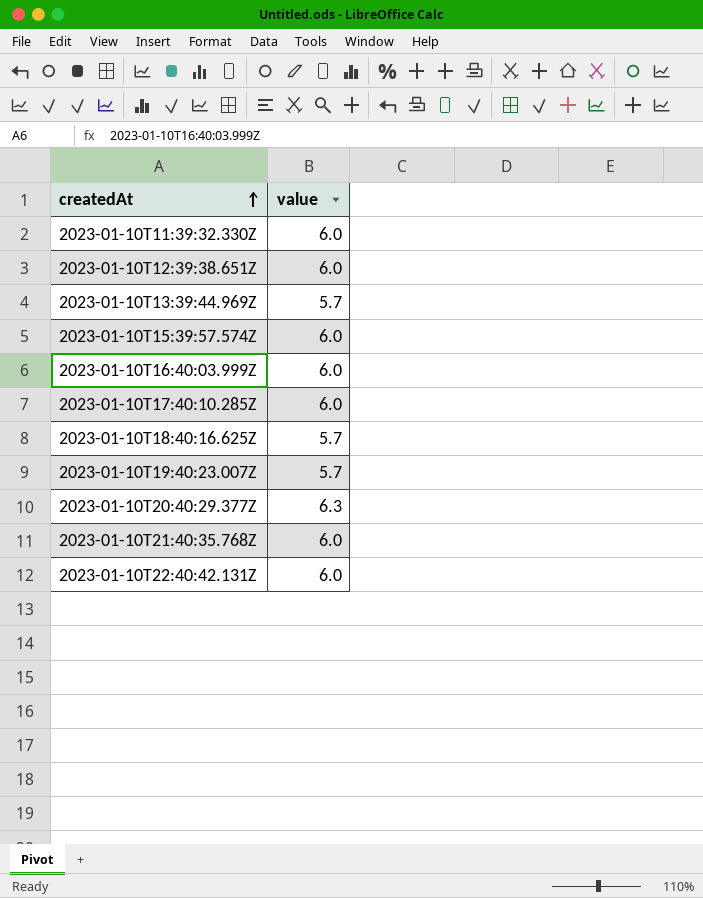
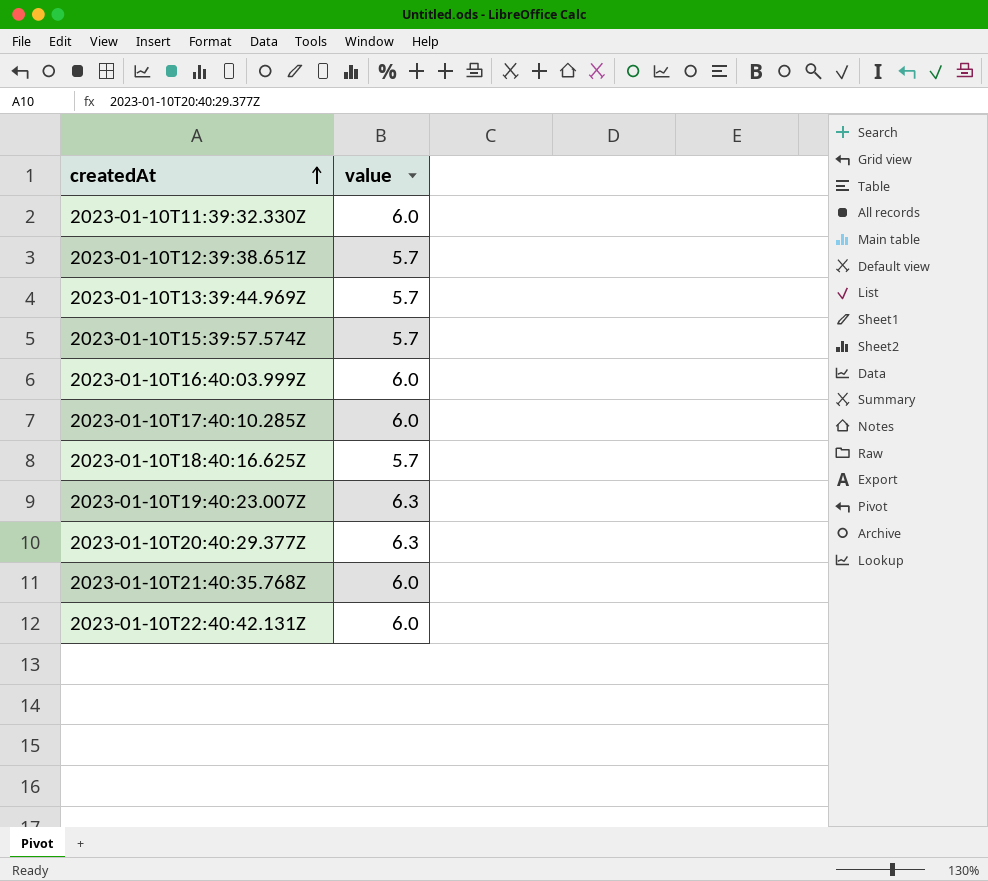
2023-01-10T12:39:38.651Z | value: 6.0 -> 5.7
2023-01-10T15:39:57.574Z | value: 6.0 -> 5.7
2023-01-10T19:40:23.007Z | value: 5.7 -> 6.3

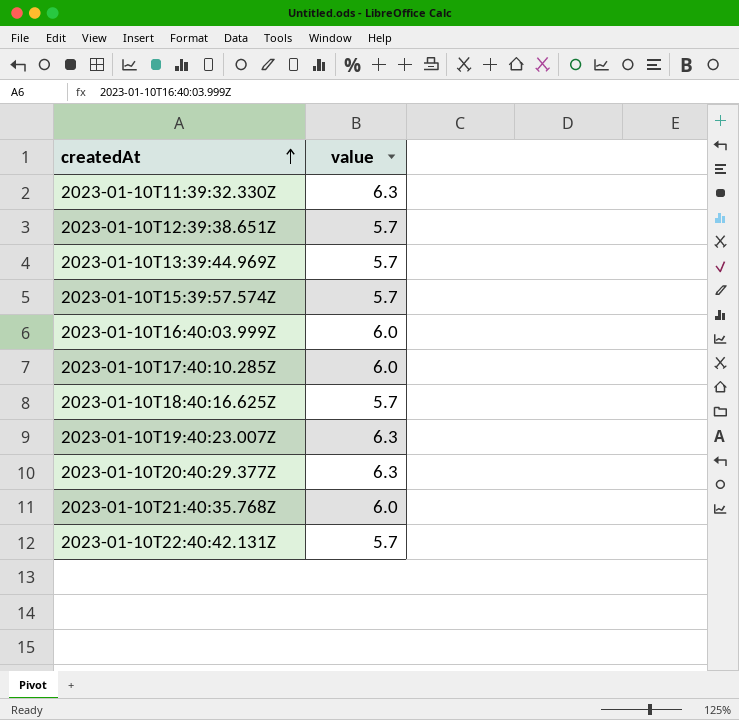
2023-01-10T11:39:32.330Z | value: 6.0 -> 6.3
2023-01-10T22:40:42.131Z | value: 6.0 -> 5.7

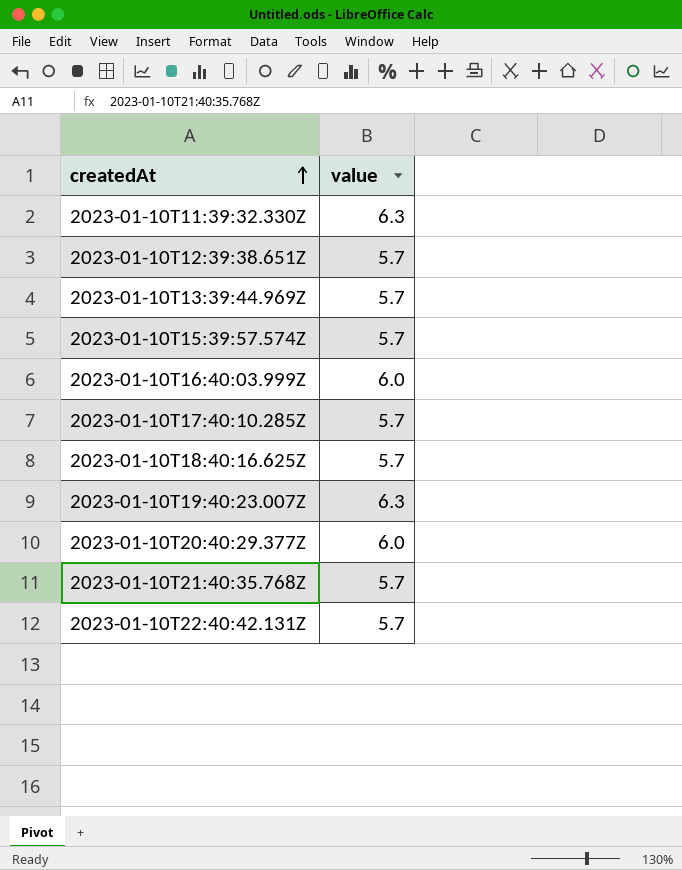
2023-01-10T17:40:10.285Z | value: 6.0 -> 5.7
2023-01-10T20:40:29.377Z | value: 6.3 -> 6.0
2023-01-10T21:40:35.768Z | value: 6.0 -> 5.7

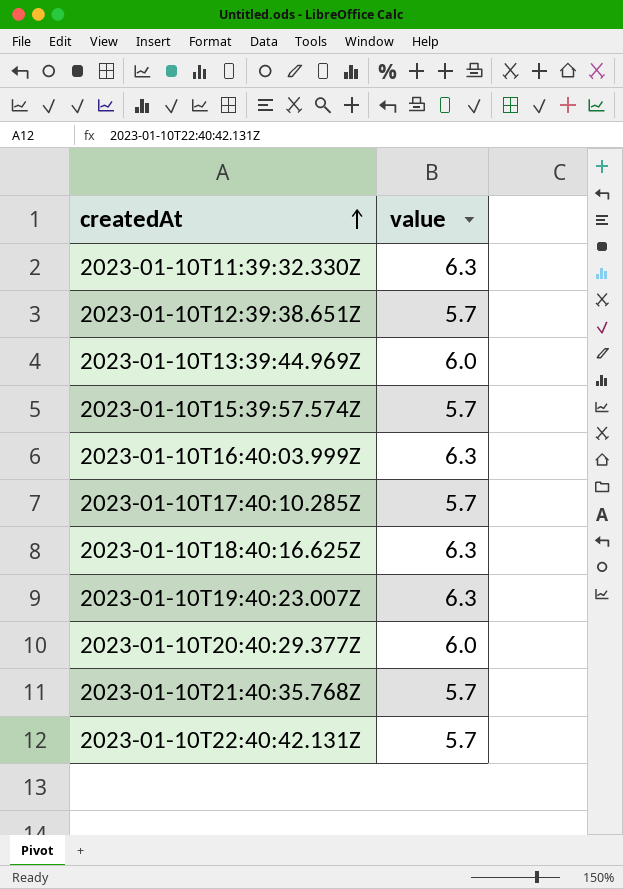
2023-01-10T13:39:44.969Z | value: 5.7 -> 6.0
2023-01-10T16:40:03.999Z | value: 6.0 -> 6.3
2023-01-10T18:40:16.625Z | value: 5.7 -> 6.3

